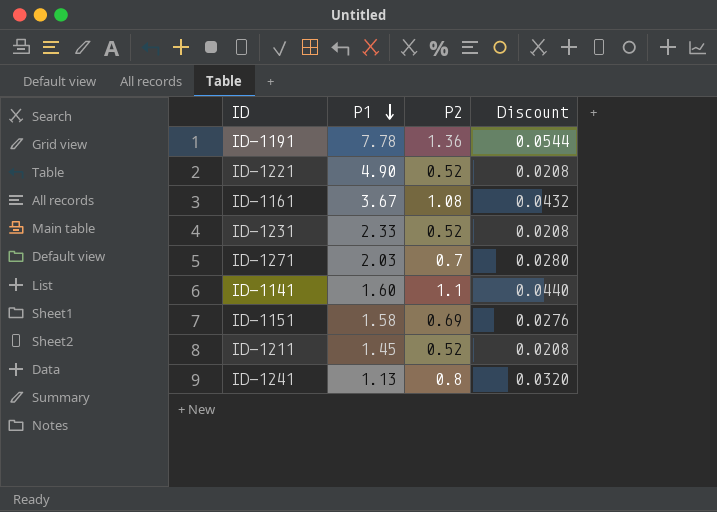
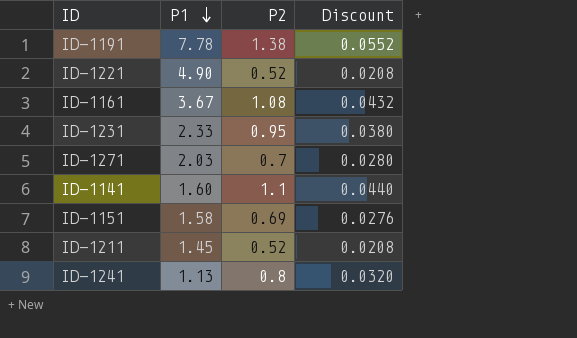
ID-1191 | P2: 1.36 -> 1.38
ID-1191 | Discount: 0.0544 -> 0.0552
ID-1231 | P2: 0.52 -> 0.95
ID-1231 | Discount: 0.0208 -> 0.0380

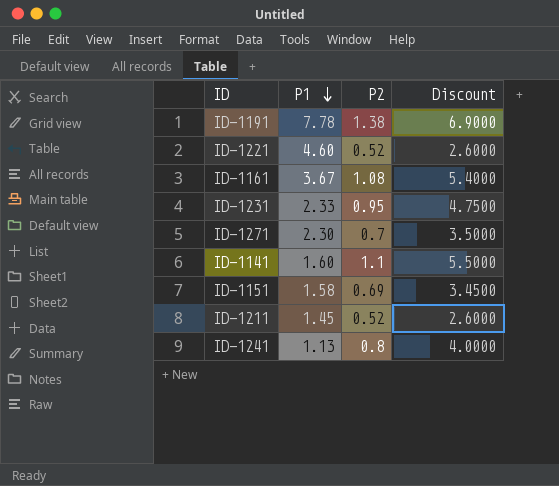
column Discount | formula: [P2] * 0.04 -> [P2] * 5
ID-1221 | P1: 4.90 -> 4.60
ID-1271 | P1: 2.03 -> 2.30

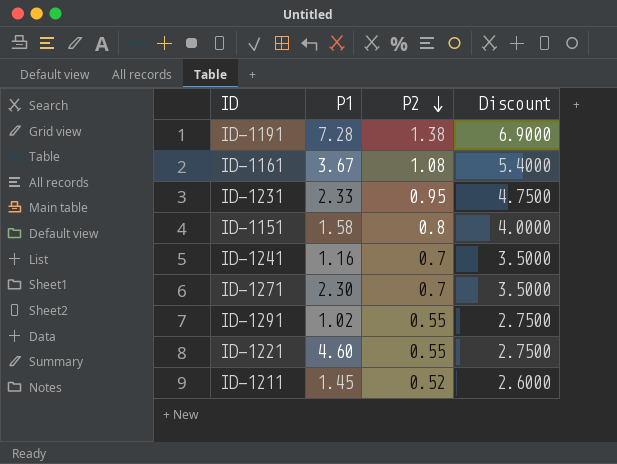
row order: P1 descending -> P2 descending
row ID-1141: 1.60 | 1.1 | 5.5000 -> none
ID-1191 | P1: 7.78 -> 7.28
ID-1151 | P2: 0.69 -> 0.8
ID-1151 | Discount: 3.4500 -> 4.0000
ID-1241 | P1: 1.13 -> 1.16
ID-1241 | P2: 0.8 -> 0.7
ID-1241 | Discount: 4.0000 -> 3.5000
row ID-1291: none -> 1.02 | 0.55 | 2.7500
ID-1221 | P2: 0.52 -> 0.55
ID-1221 | Discount: 2.6000 -> 2.7500

